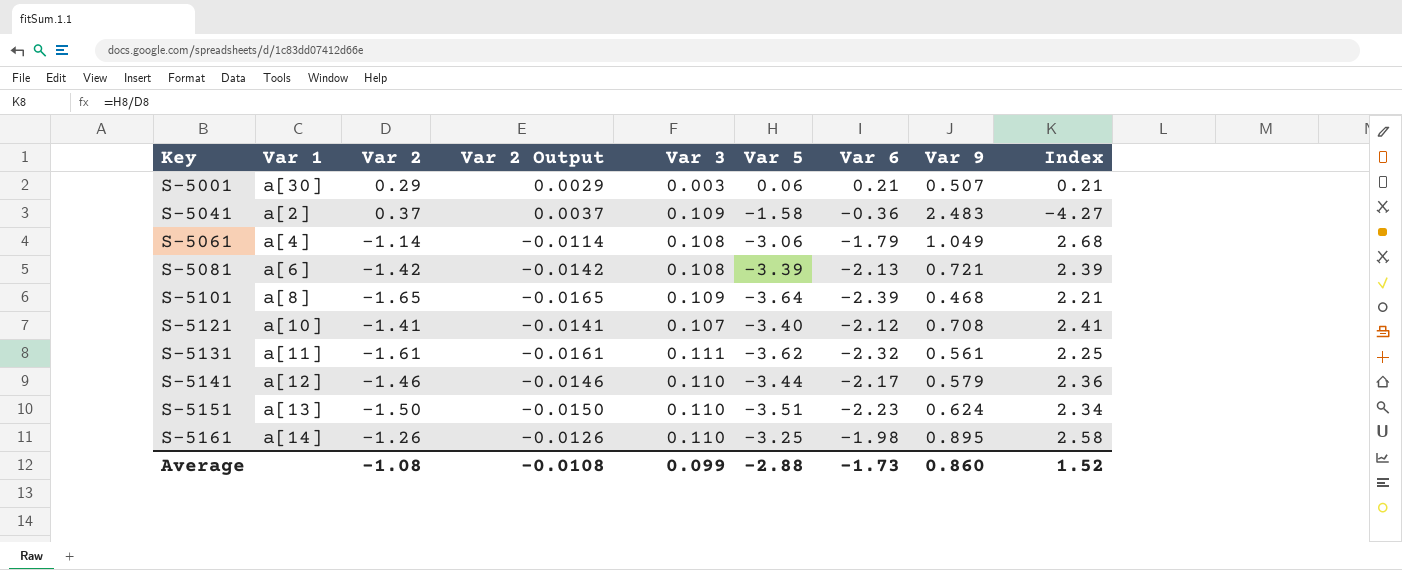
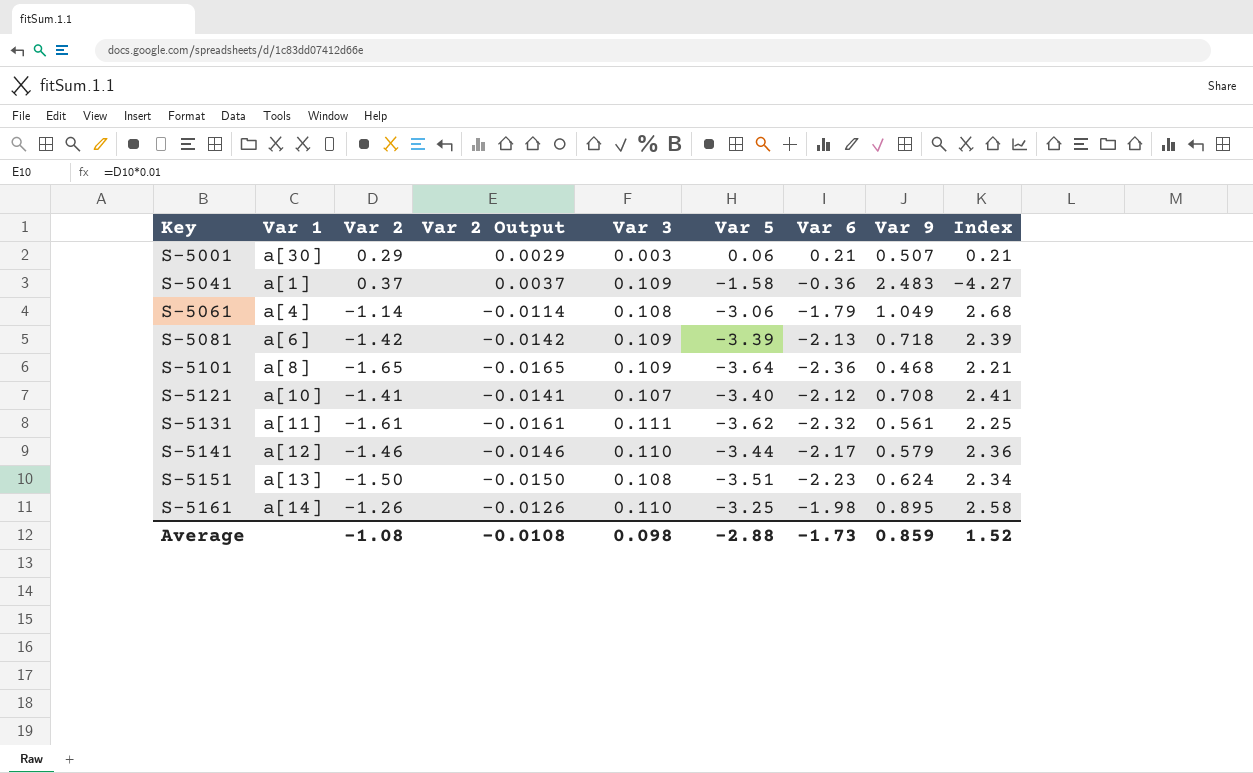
S-5041 | Var 1: a[2] -> a[1]
S-5081 | Var 3: 0.108 -> 0.109
S-5081 | Var 9: 0.721 -> 0.718
S-5101 | Var 6: -2.39 -> -2.36
S-5151 | Var 3: 0.110 -> 0.108
Average | Var 3: 0.099 -> 0.098
Average | Var 9: 0.860 -> 0.859

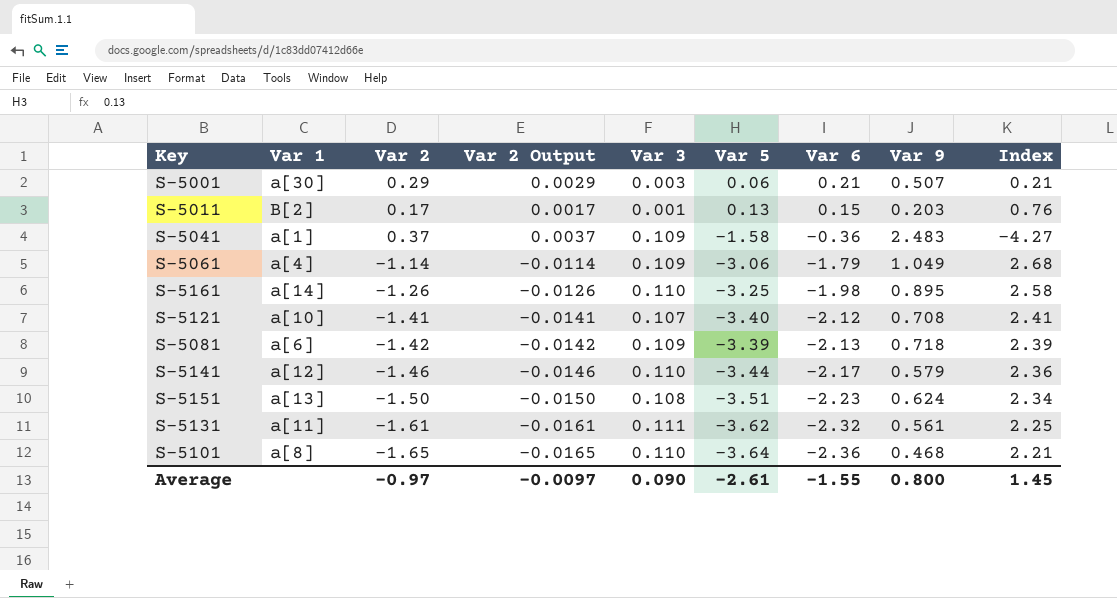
row order: Key ascending -> Var 6 descending
row S-5011: none -> B[2] | 0.17 | 0.0017 | 0.001 | 0.13 | 0.15 | 0.203 | 0.76
S-5061 | Var 3: 0.108 -> 0.109
S-5101 | Var 3: 0.109 -> 0.110
Average | Var 2: -1.08 -> -0.97
Average | Var 2 Output: -0.0108 -> -0.0097
Average | Var 3: 0.098 -> 0.090
Average | Var 5: -2.88 -> -2.61
Average | Var 6: -1.73 -> -1.55
Average | Var 9: 0.859 -> 0.800
Average | Index: 1.52 -> 1.45

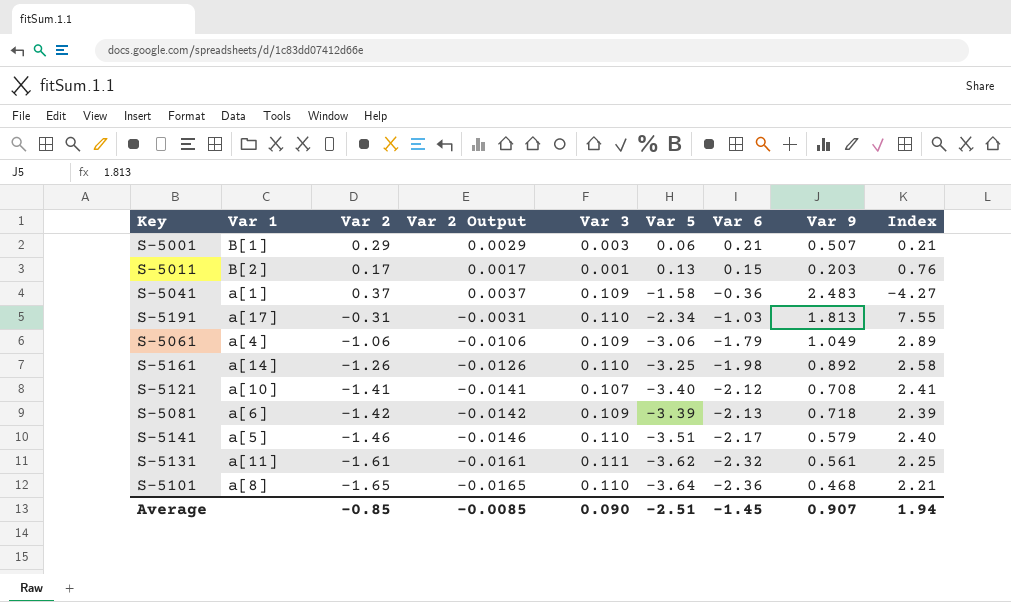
row S-5151: a[13] | -1.50 | -0.0150 | 0.108 | -3.51 | -2.23 | 0.624 | 2.34 -> none
S-5001 | Var 1: a[30] -> B[1]
row S-5191: none -> a[17] | -0.31 | -0.0031 | 0.110 | -2.34 | -1.03 | 1.813 | 7.55
S-5061 | Var 2: -1.14 -> -1.06
S-5061 | Var 2 Output: -0.0114 -> -0.0106
S-5061 | Index: 2.68 -> 2.89
S-5161 | Var 9: 0.895 -> 0.892
S-5141 | Var 1: a[12] -> a[5]
S-5141 | Var 5: -3.44 -> -3.51
S-5141 | Index: 2.36 -> 2.40
Average | Var 2: -0.97 -> -0.85
Average | Var 2 Output: -0.0097 -> -0.0085
Average | Var 5: -2.61 -> -2.51
Average | Var 6: -1.55 -> -1.45
Average | Var 9: 0.800 -> 0.907
Average | Index: 1.45 -> 1.94

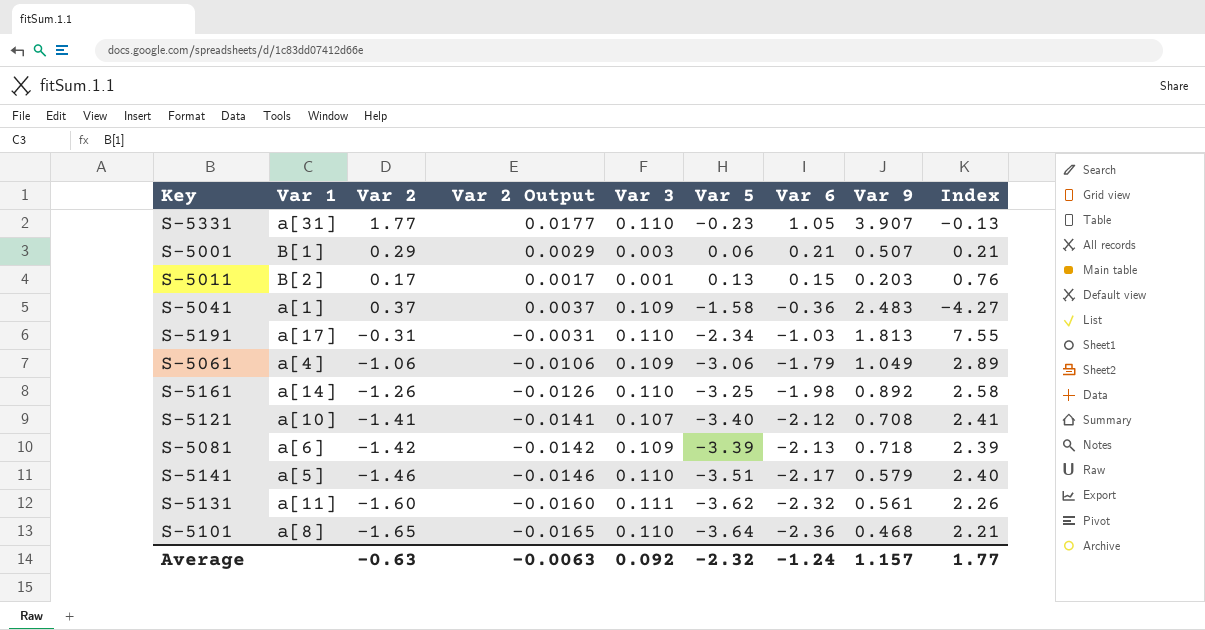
row S-5331: none -> a[31] | 1.77 | 0.0177 | 0.110 | -0.23 | 1.05 | 3.907 | -0.13
S-5131 | Var 2: -1.61 -> -1.60
S-5131 | Var 2 Output: -0.0161 -> -0.0160
S-5131 | Index: 2.25 -> 2.26
Average | Var 2: -0.85 -> -0.63
Average | Var 2 Output: -0.0085 -> -0.0063
Average | Var 3: 0.090 -> 0.092
Average | Var 5: -2.51 -> -2.32
Average | Var 6: -1.45 -> -1.24
Average | Var 9: 0.907 -> 1.157
Average | Index: 1.94 -> 1.77

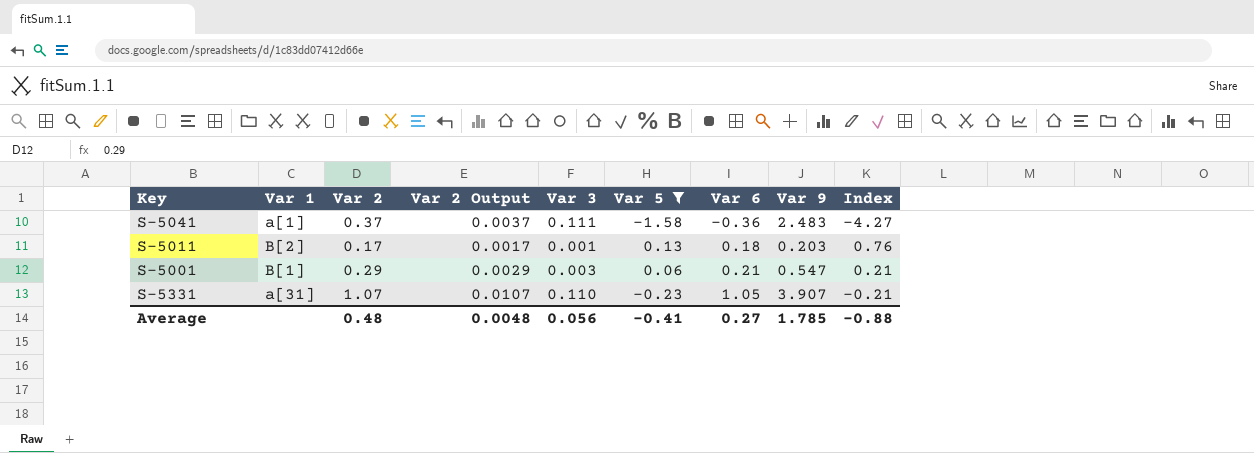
filter: none -> Var 5 >= -1.58
row order: Var 6 descending -> Var 6 ascending
S-5041 | Var 3: 0.109 -> 0.111
S-5011 | Var 6: 0.15 -> 0.18
S-5001 | Var 9: 0.507 -> 0.547
S-5331 | Var 2: 1.77 -> 1.07
S-5331 | Var 2 Output: 0.0177 -> 0.0107
S-5331 | Index: -0.13 -> -0.21
Average | Var 2: -0.63 -> 0.48
Average | Var 2 Output: -0.0063 -> 0.0048
Average | Var 3: 0.092 -> 0.056
Average | Var 5: -2.32 -> -0.41
Average | Var 6: -1.24 -> 0.27
Average | Var 9: 1.157 -> 1.785
Average | Index: 1.77 -> -0.88

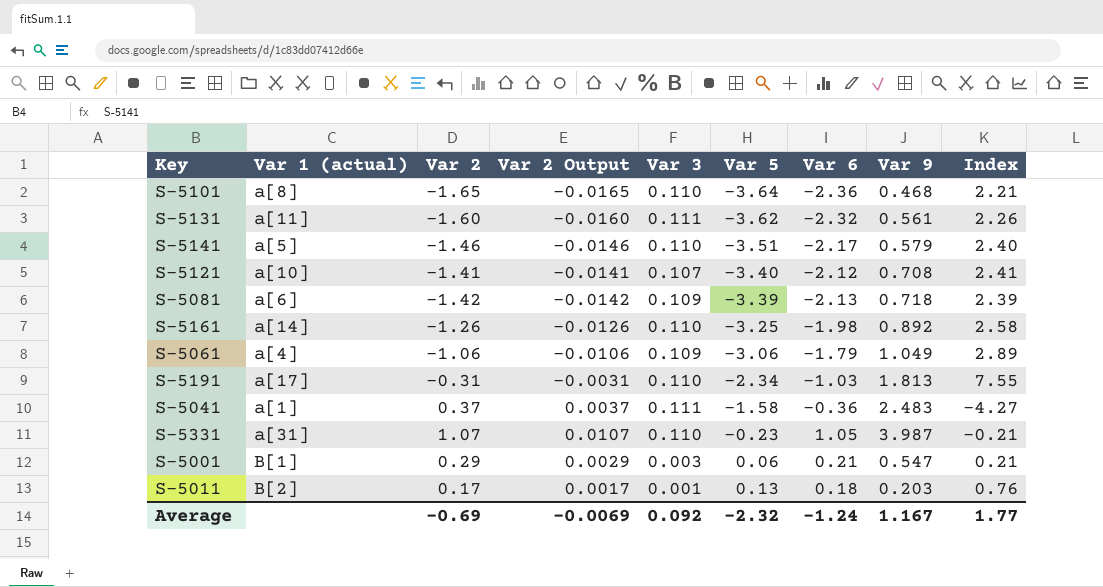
filter: Var 5 >= -1.58 -> none
row order: Var 6 ascending -> Var 5 ascending
column name: Var 1 -> Var 1 (actual)
S-5331 | Var 9: 3.907 -> 3.987
Average | Var 2: 0.48 -> -0.69
Average | Var 2 Output: 0.0048 -> -0.0069
Average | Var 3: 0.056 -> 0.092
Average | Var 5: -0.41 -> -2.32
Average | Var 6: 0.27 -> -1.24
Average | Var 9: 1.785 -> 1.167
Average | Index: -0.88 -> 1.77

